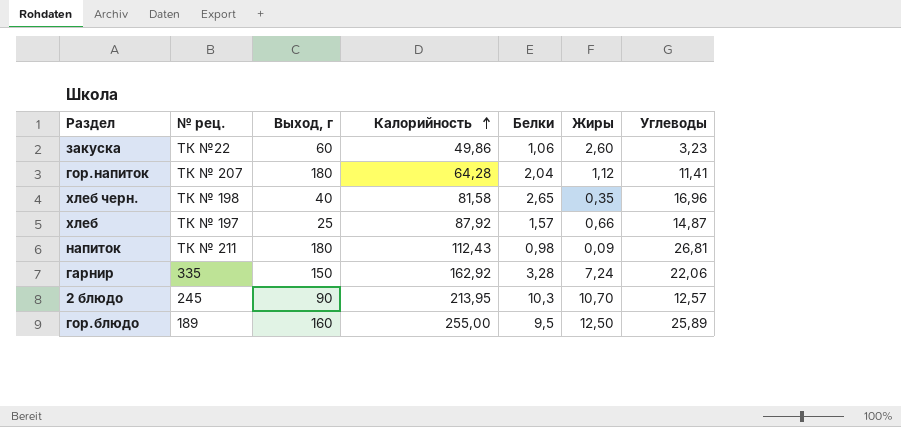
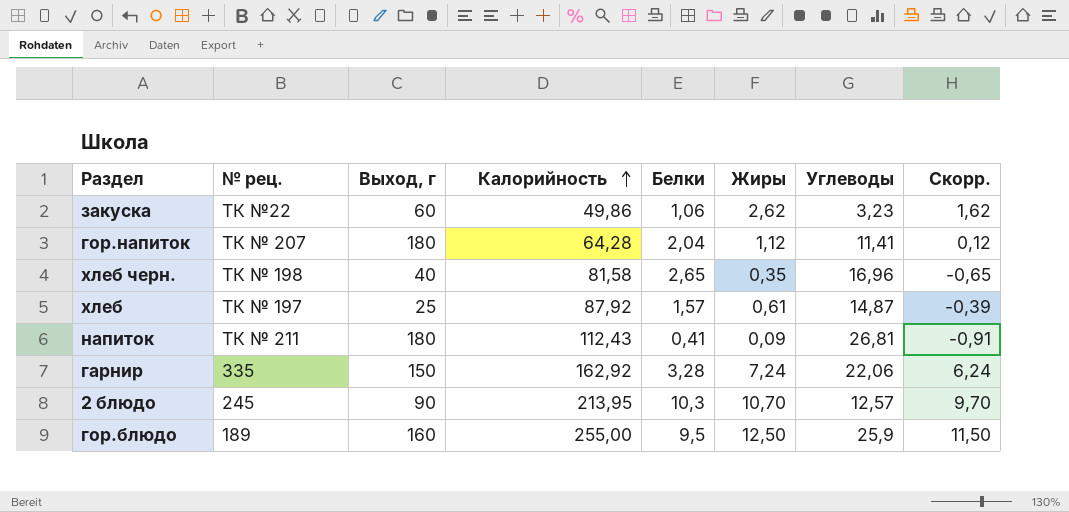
column Скорр. | formula: none -> [Жиры] - 1
закуска | Жиры: 2,60 -> 2,62
хлеб | Жиры: 0,66 -> 0,61
напиток | Белки: 0,98 -> 0,41
гор.блюдо | Углеводы: 25,89 -> 25,9

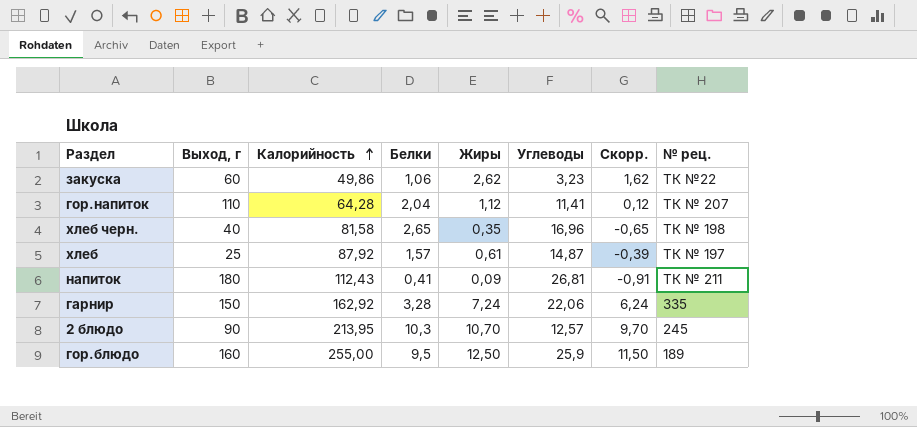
column № рец. | position: 2 -> 8
гор.напиток | Выход, г: 180 -> 110

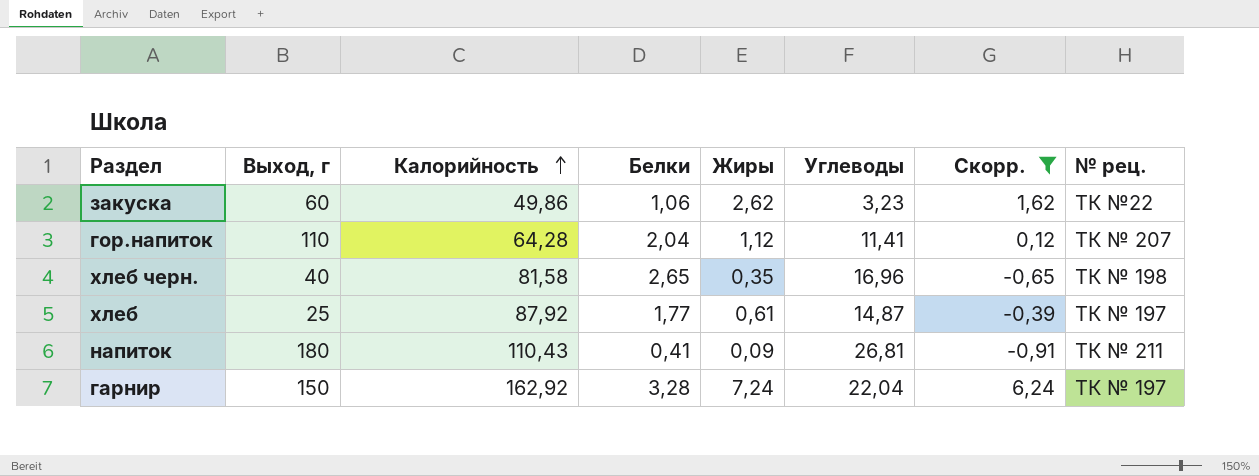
filter: none -> Скорр. <= 6,24
хлеб | Белки: 1,57 -> 1,77
напиток | Калорийность: 112,43 -> 110,43
гарнир | Углеводы: 22,06 -> 22,04
гарнир | № рец.: 335 -> ТК № 197

